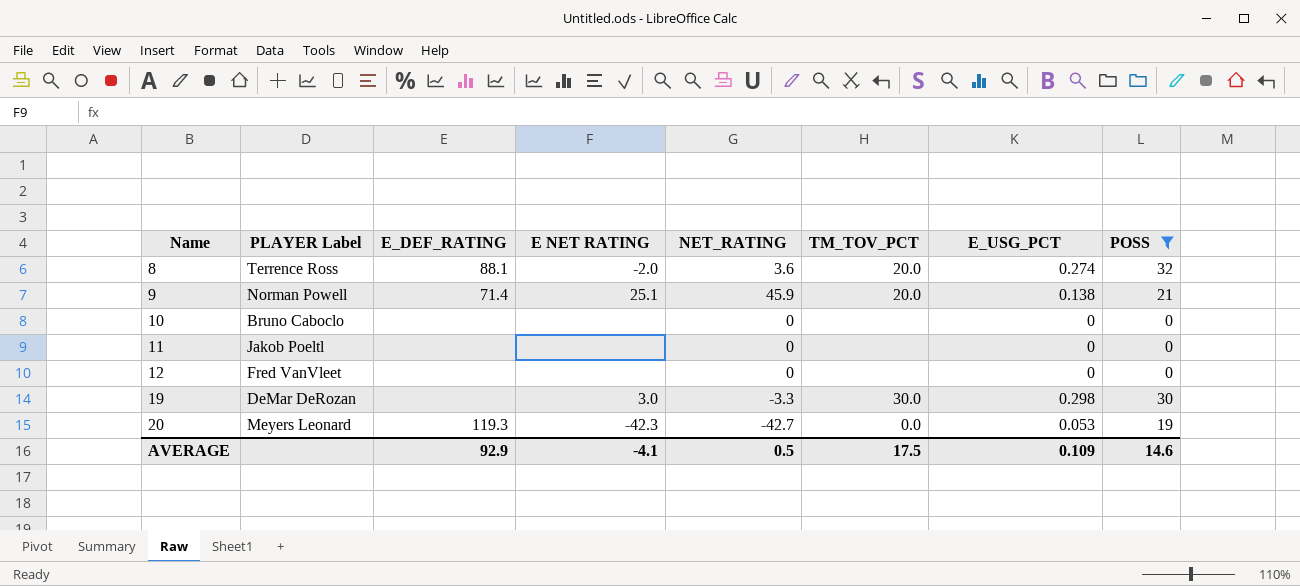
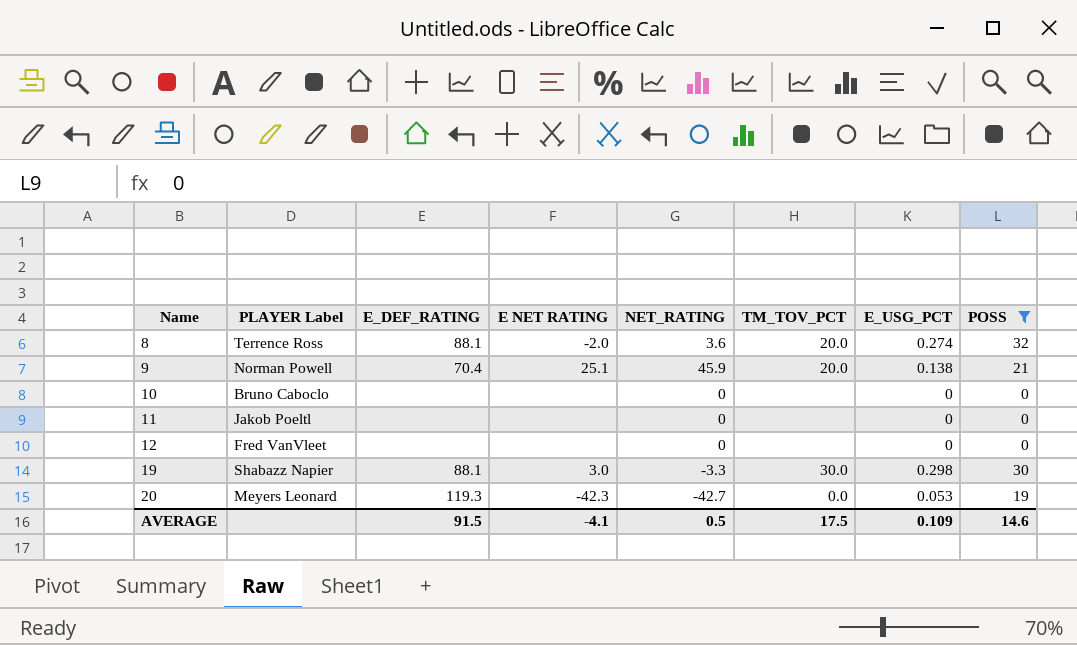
9 | E_DEF_RATING: 71.4 -> 70.4
19 | PLAYER Label: DeMar DeRozan -> Shabazz Napier
19 | E_DEF_RATING: none -> 88.1
AVERAGE | E_DEF_RATING: 92.9 -> 91.5

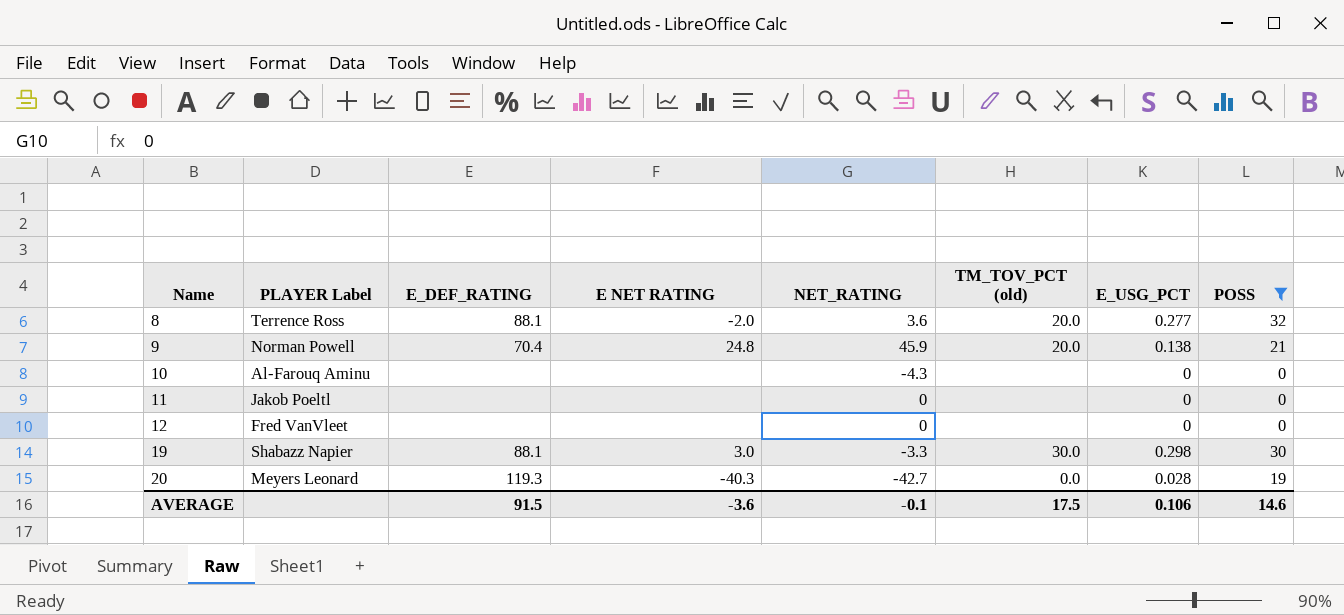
column name: TM_TOV_PCT -> TM_TOV_PCT (old)
8 | E_USG_PCT: 0.274 -> 0.277
9 | E NET RATING: 25.1 -> 24.8
10 | PLAYER Label: Bruno Caboclo -> Al-Farouq Aminu
10 | NET_RATING: 0 -> -4.3
20 | E NET RATING: -42.3 -> -40.3
20 | E_USG_PCT: 0.053 -> 0.028
AVERAGE | E NET RATING: -4.1 -> -3.6
AVERAGE | NET_RATING: 0.5 -> -0.1
AVERAGE | E_USG_PCT: 0.109 -> 0.106

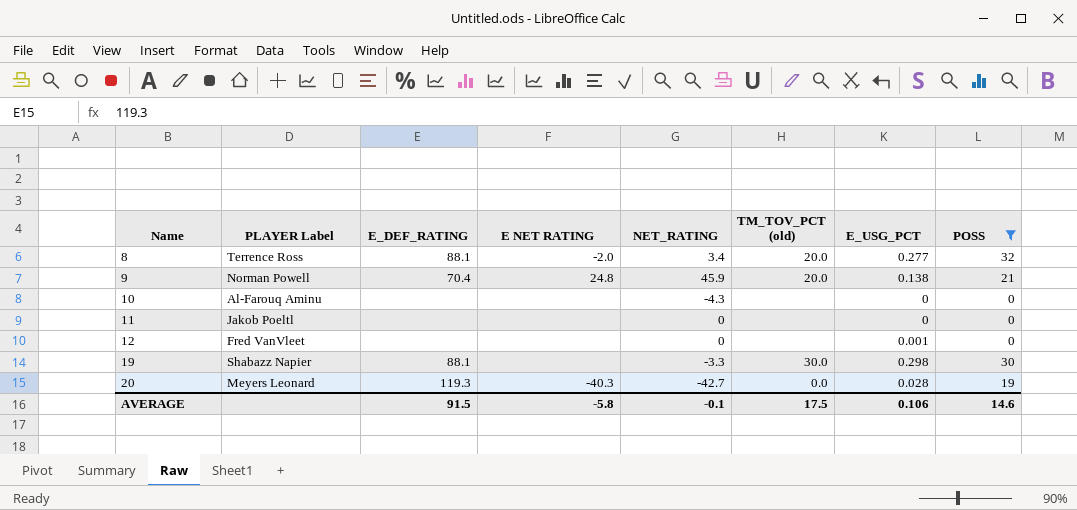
8 | NET_RATING: 3.6 -> 3.4
12 | E_USG_PCT: 0 -> 0.001
19 | E NET RATING: 3.0 -> none
AVERAGE | E NET RATING: -3.6 -> -5.8

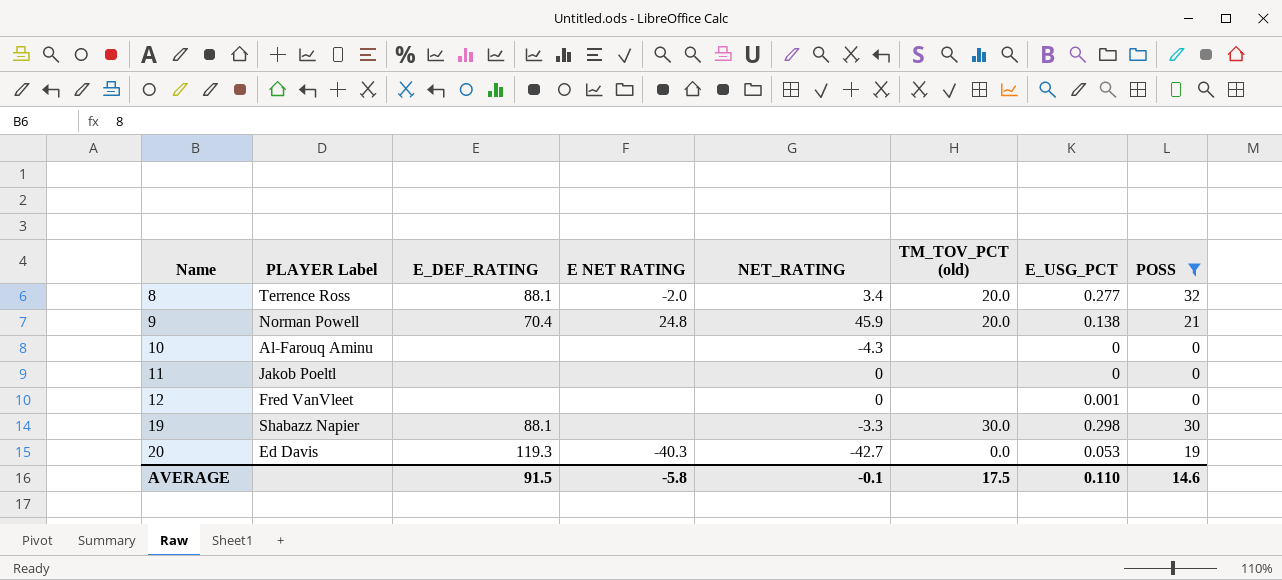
20 | PLAYER Label: Meyers Leonard -> Ed Davis
20 | E_USG_PCT: 0.028 -> 0.053
AVERAGE | E_USG_PCT: 0.106 -> 0.110

